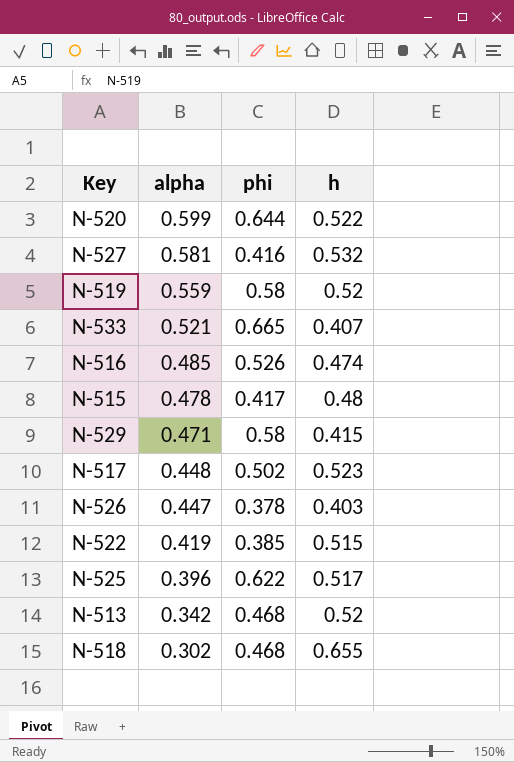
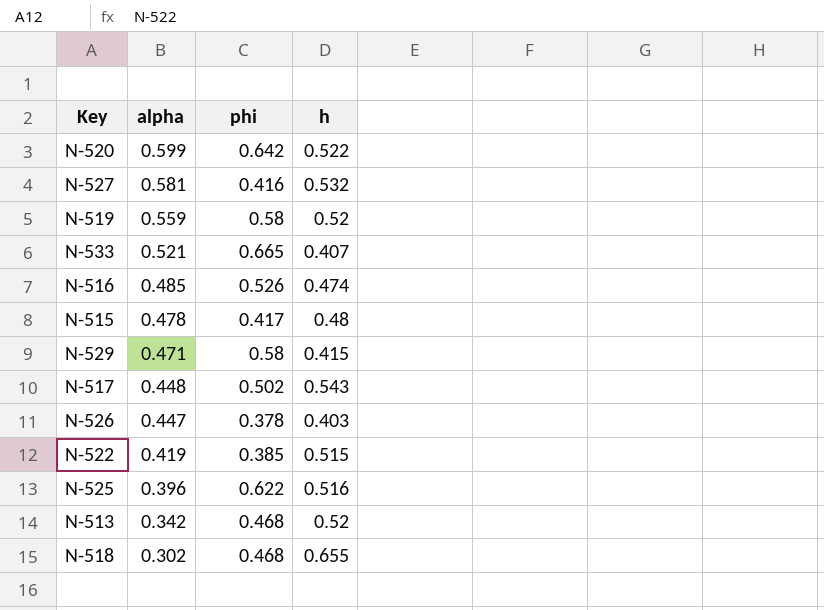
N-520 | phi: 0.644 -> 0.642
N-517 | h: 0.523 -> 0.543
N-525 | h: 0.517 -> 0.516

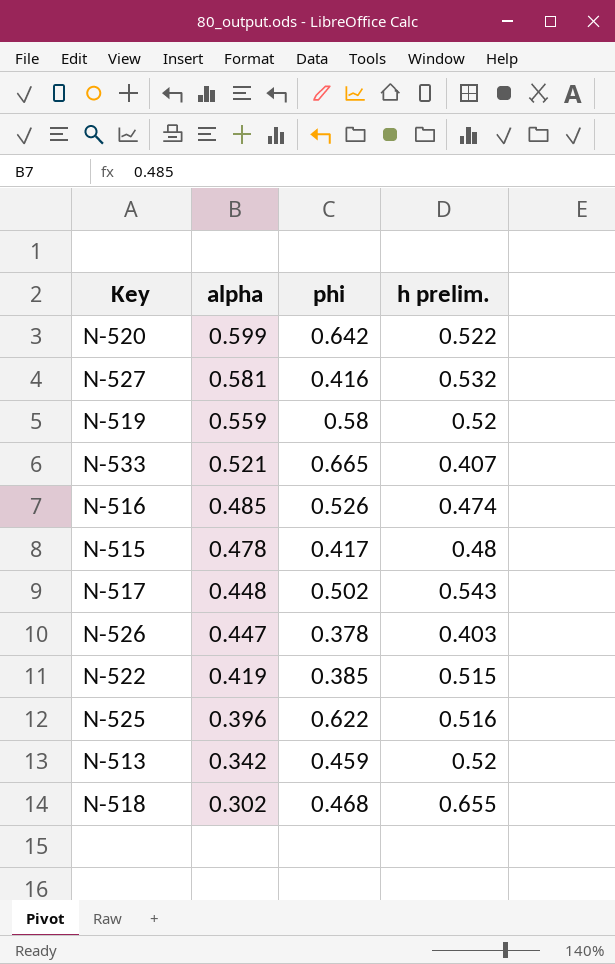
column name: h -> h prelim.
row N-529: 0.471 | 0.58 | 0.415 -> none
N-513 | phi: 0.468 -> 0.459

